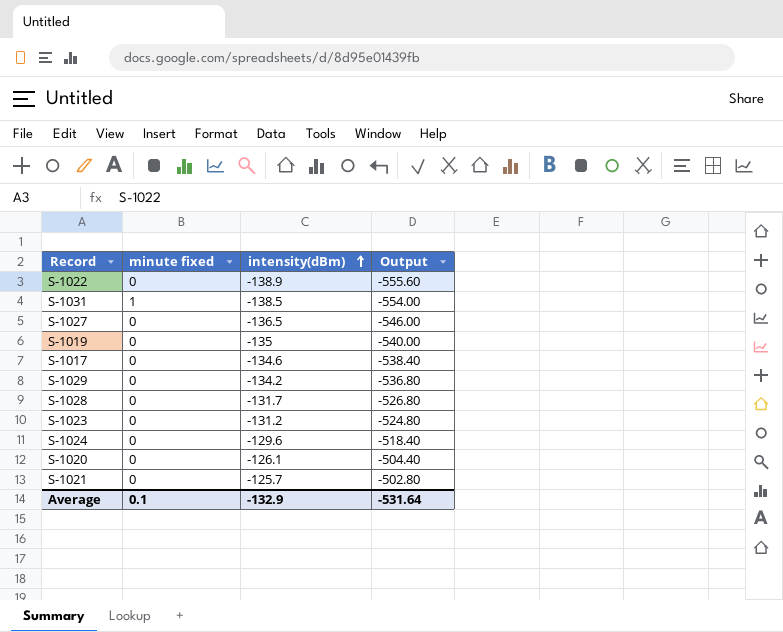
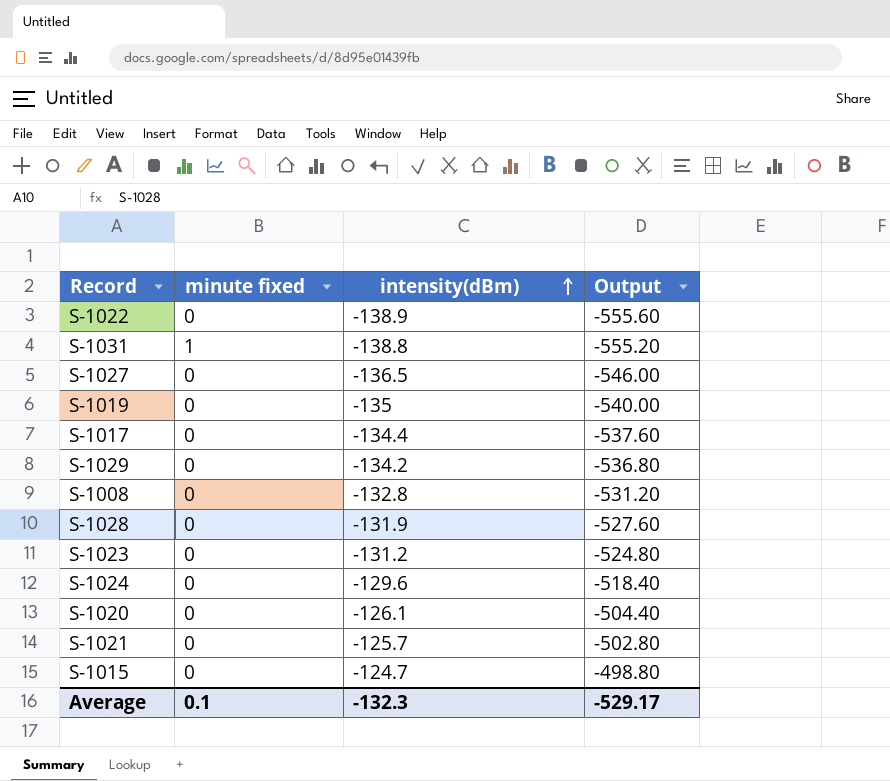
S-1031 | intensity(dBm): -138.5 -> -138.8
S-1031 | Output: -554.00 -> -555.20
S-1017 | intensity(dBm): -134.6 -> -134.4
S-1017 | Output: -538.40 -> -537.60
row S-1008: none -> 0 | -132.8 | -531.20
S-1028 | intensity(dBm): -131.7 -> -131.9
S-1028 | Output: -526.80 -> -527.60
row S-1015: none -> 0 | -124.7 | -498.80
Average | intensity(dBm): -132.9 -> -132.3
Average | Output: -531.64 -> -529.17

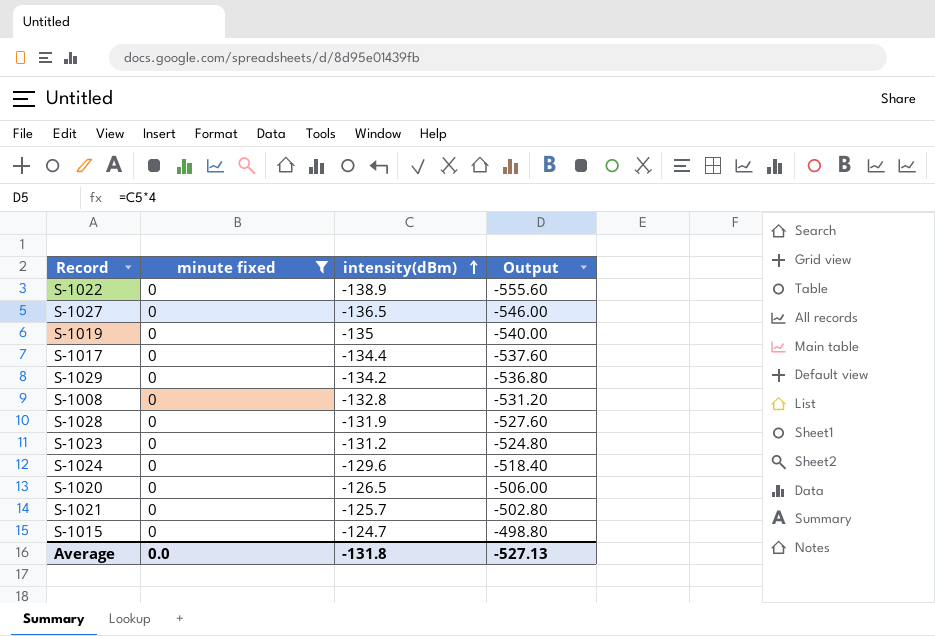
filter: none -> minute fixed = 0
S-1020 | intensity(dBm): -126.1 -> -126.5
S-1020 | Output: -504.40 -> -506.00
Average | minute fixed: 0.1 -> 0.0
Average | intensity(dBm): -132.3 -> -131.8
Average | Output: -529.17 -> -527.13

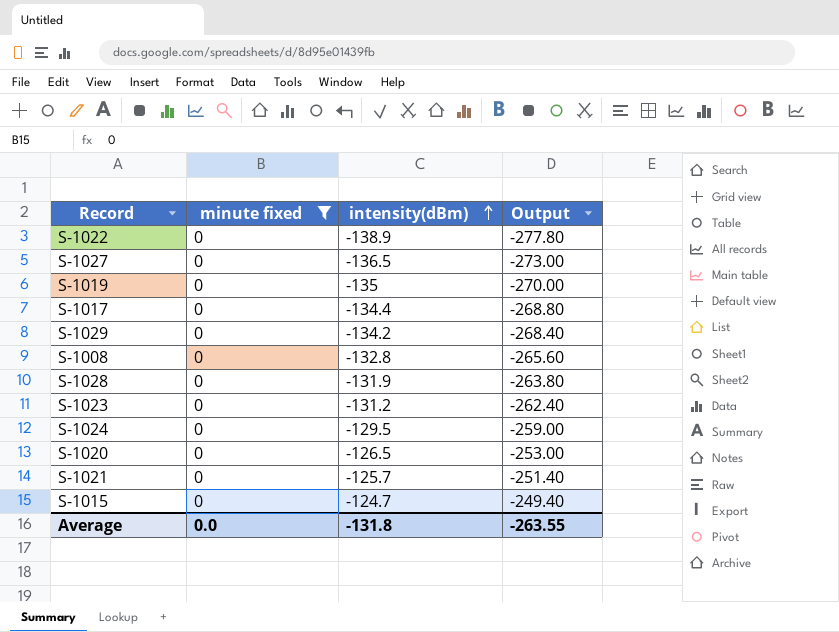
column Output | formula: [intensity(dBm)] * 4 -> [intensity(dBm)] * 2
S-1024 | intensity(dBm): -129.6 -> -129.5
Average | Output: -527.13 -> -263.55

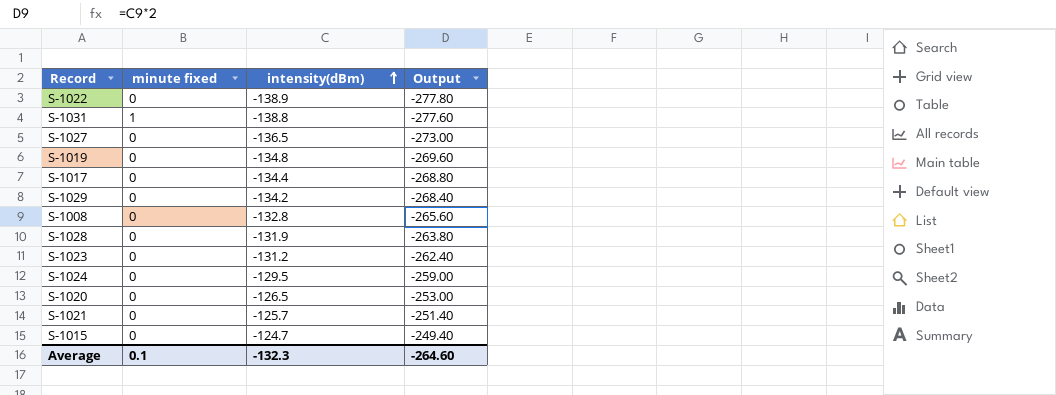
filter: minute fixed = 0 -> none
S-1019 | intensity(dBm): -135 -> -134.8
S-1019 | Output: -270.00 -> -269.60
Average | minute fixed: 0.0 -> 0.1
Average | intensity(dBm): -131.8 -> -132.3
Average | Output: -263.55 -> -264.60

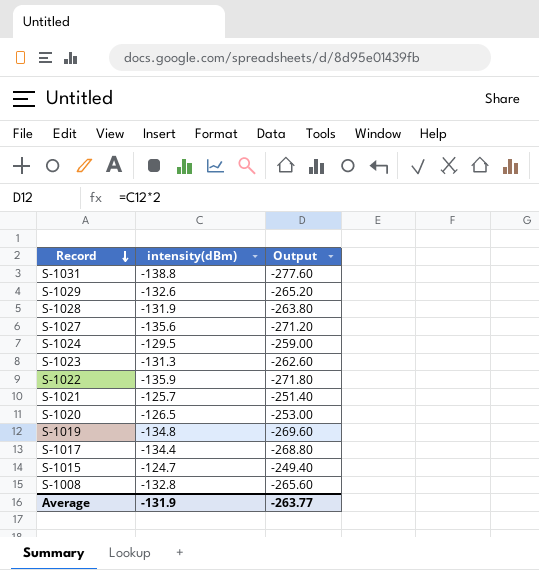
row order: intensity(dBm) ascending -> Record descending
column minute fixed | position: 2 -> none
S-1029 | intensity(dBm): -134.2 -> -132.6
S-1029 | Output: -268.40 -> -265.20
S-1027 | intensity(dBm): -136.5 -> -135.6
S-1027 | Output: -273.00 -> -271.20
S-1023 | intensity(dBm): -131.2 -> -131.3
S-1023 | Output: -262.40 -> -262.60
S-1022 | intensity(dBm): -138.9 -> -135.9
S-1022 | Output: -277.80 -> -271.80
Average | intensity(dBm): -132.3 -> -131.9
Average | Output: -264.60 -> -263.77

